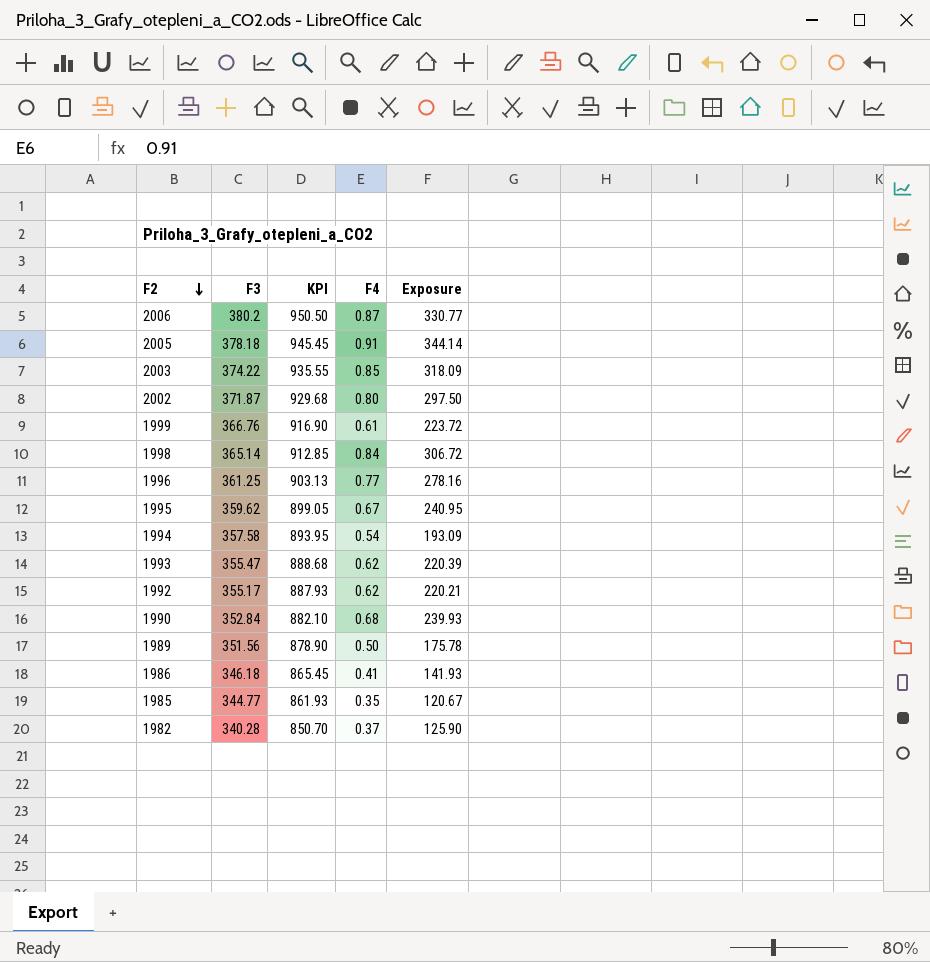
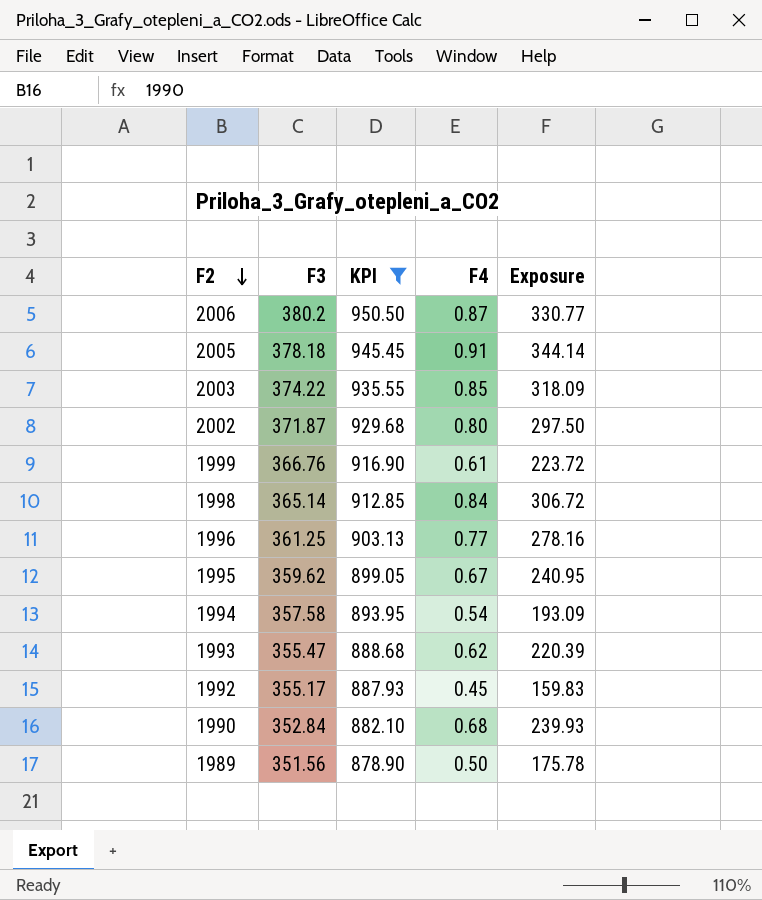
filter: none -> KPI >= 878.90
1992 | F4: 0.62 -> 0.45
1992 | Exposure: 220.21 -> 159.83

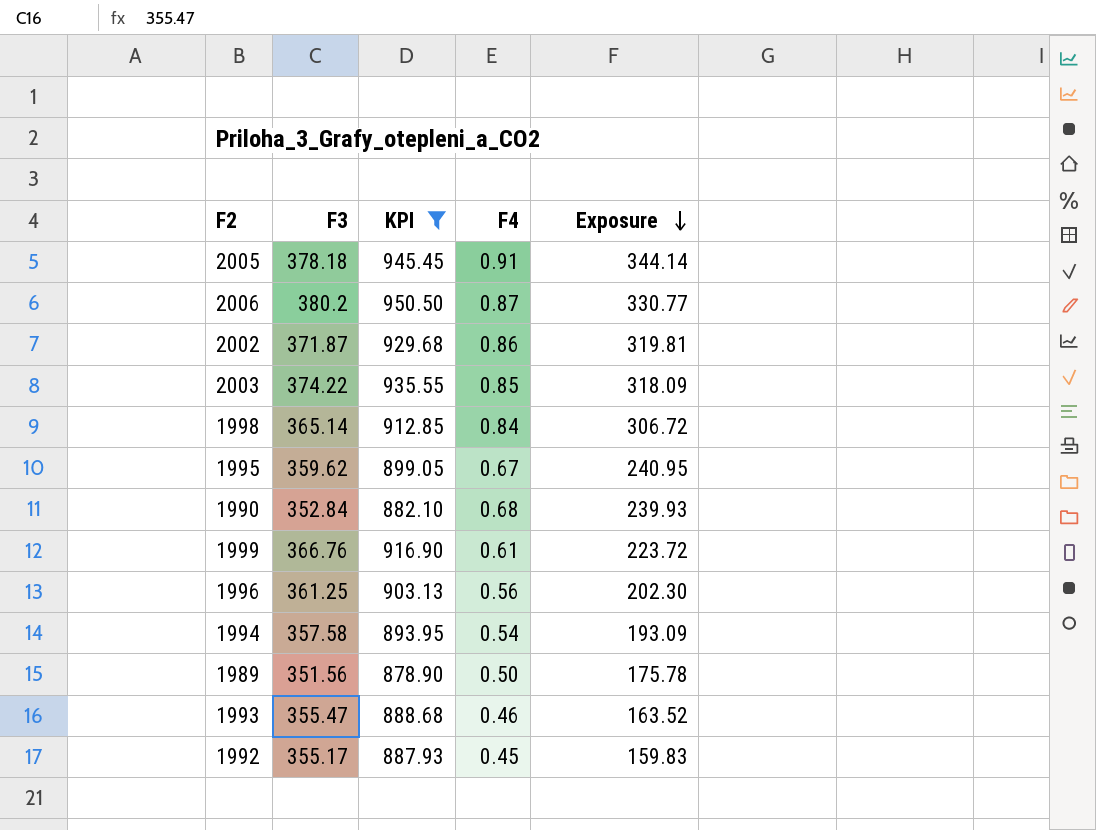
row order: F2 descending -> Exposure descending
2002 | F4: 0.80 -> 0.86
2002 | Exposure: 297.50 -> 319.81
1996 | F4: 0.77 -> 0.56
1996 | Exposure: 278.16 -> 202.30
1993 | F4: 0.62 -> 0.46
1993 | Exposure: 220.39 -> 163.52

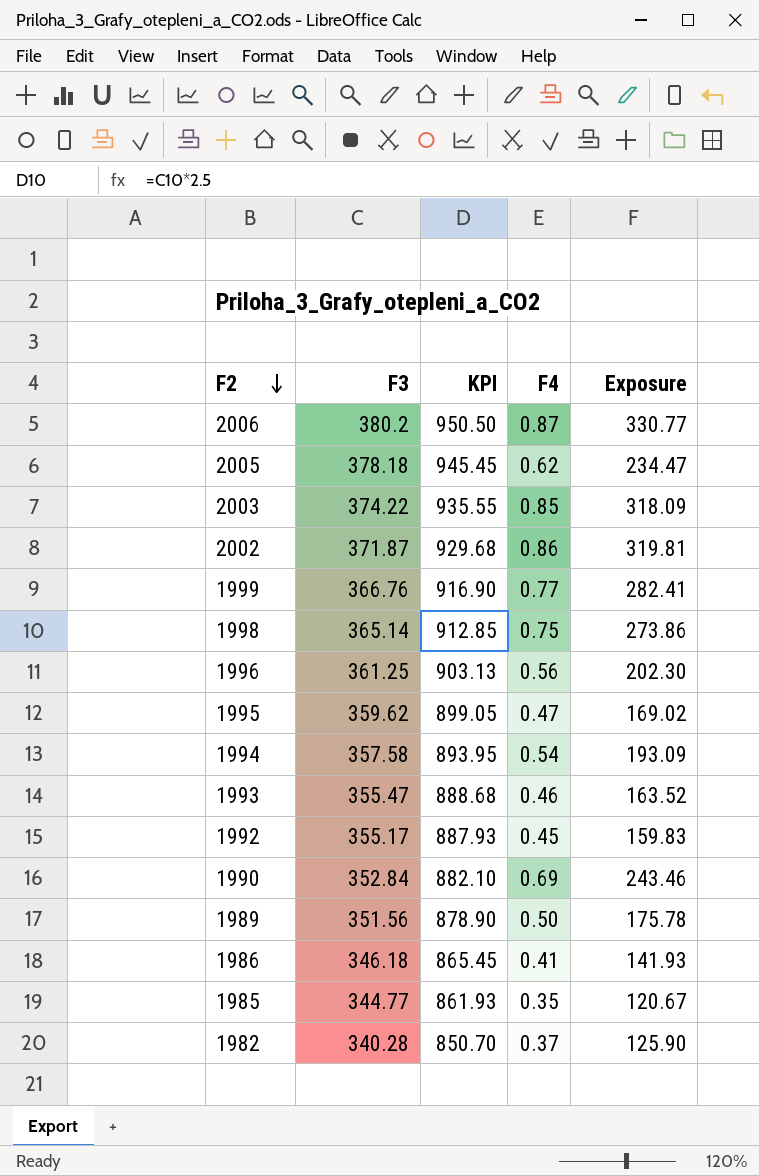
filter: KPI >= 878.90 -> none
row order: Exposure descending -> F2 descending
2005 | F4: 0.91 -> 0.62
2005 | Exposure: 344.14 -> 234.47
1999 | F4: 0.61 -> 0.77
1999 | Exposure: 223.72 -> 282.41
1998 | F4: 0.84 -> 0.75
1998 | Exposure: 306.72 -> 273.86
1995 | F4: 0.67 -> 0.47
1995 | Exposure: 240.95 -> 169.02
1990 | F4: 0.68 -> 0.69
1990 | Exposure: 239.93 -> 243.46

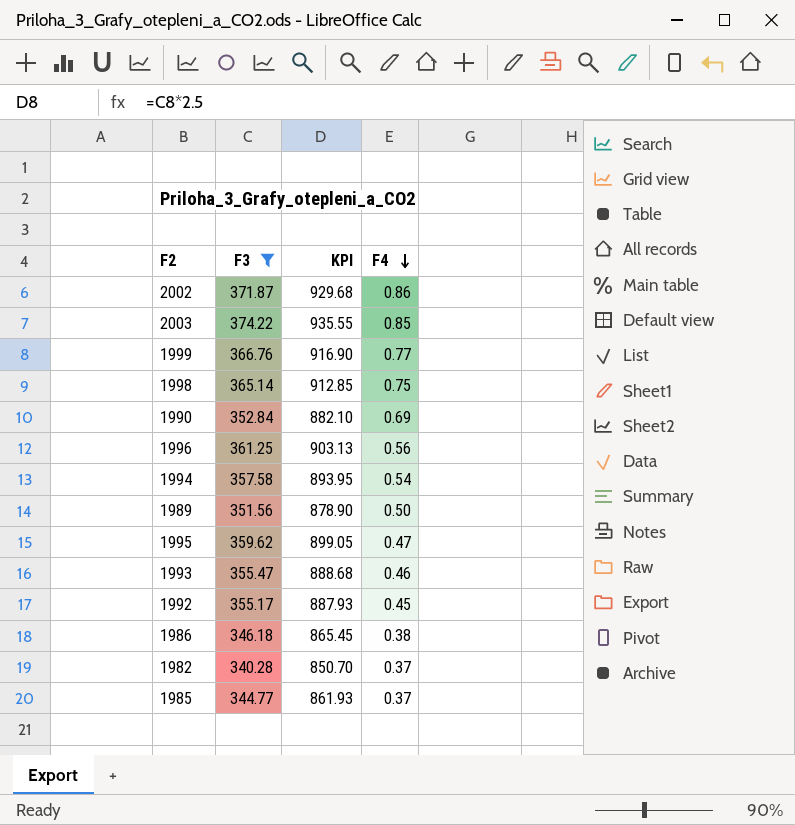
filter: none -> F3 <= 374.22
row order: F2 descending -> F4 descending
column Exposure | formula: [F3] * [F4] -> none
1986 | F4: 0.41 -> 0.38
1985 | F4: 0.35 -> 0.37

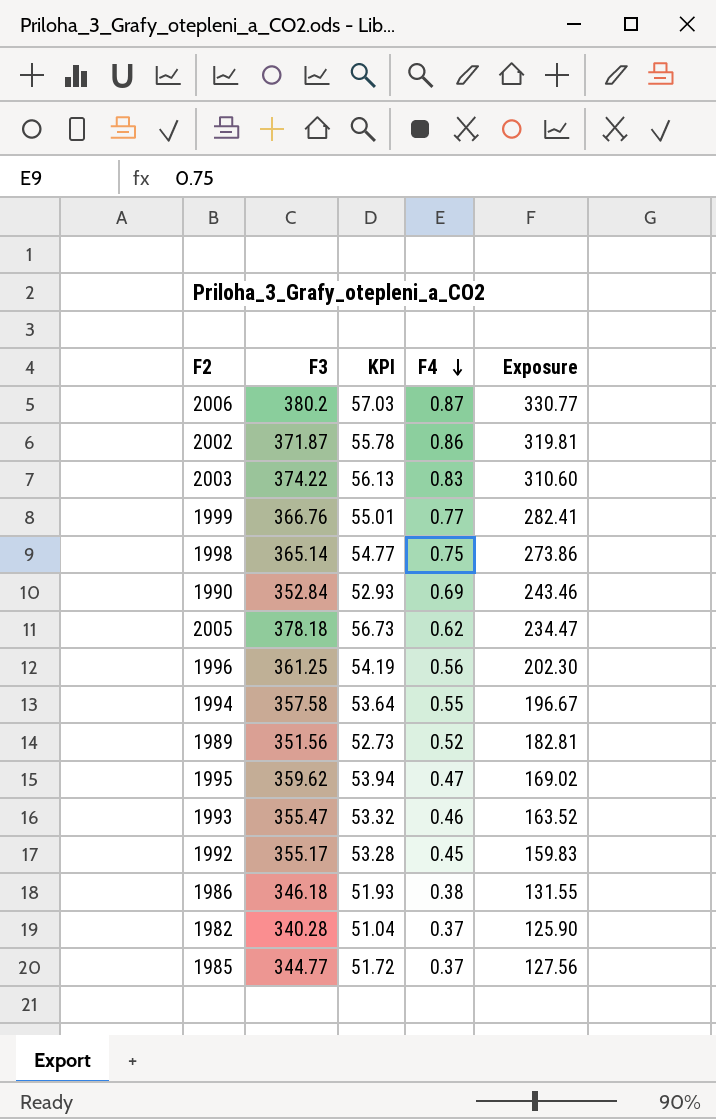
filter: F3 <= 374.22 -> none
column KPI | formula: [F3] * 2.5 -> [F3] * 0.15
column Exposure | formula: none -> [F3] * [F4]
2003 | F4: 0.85 -> 0.83
1994 | F4: 0.54 -> 0.55
1989 | F4: 0.50 -> 0.52

